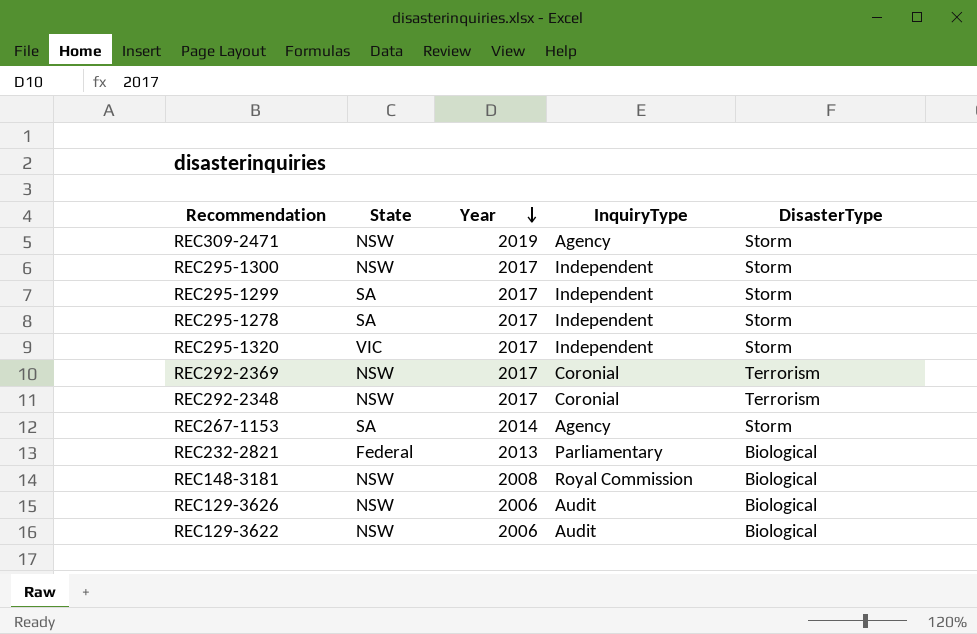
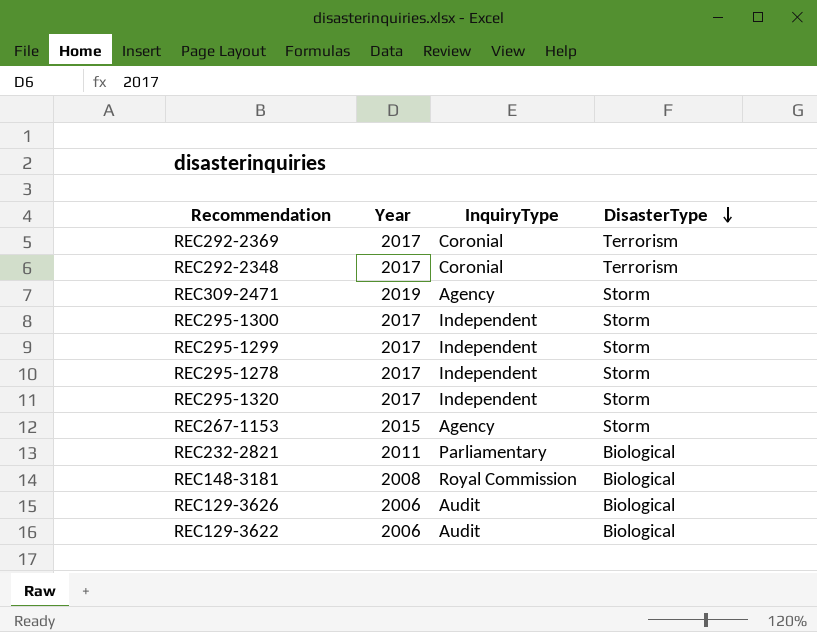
row order: Year descending -> DisasterType descending
column State | position: 2 -> none
REC267-1153 | Year: 2014 -> 2015
REC232-2821 | Year: 2013 -> 2011

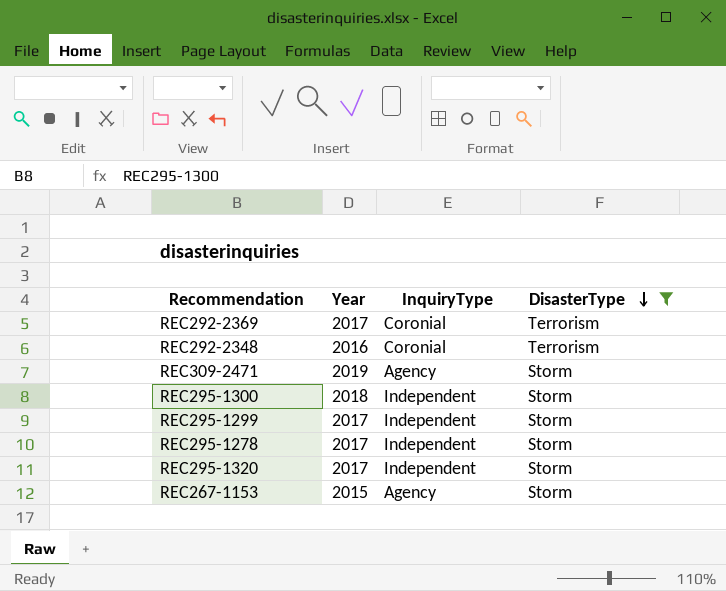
filter: none -> DisasterType != Biological
REC292-2348 | Year: 2017 -> 2016
REC295-1300 | Year: 2017 -> 2018

